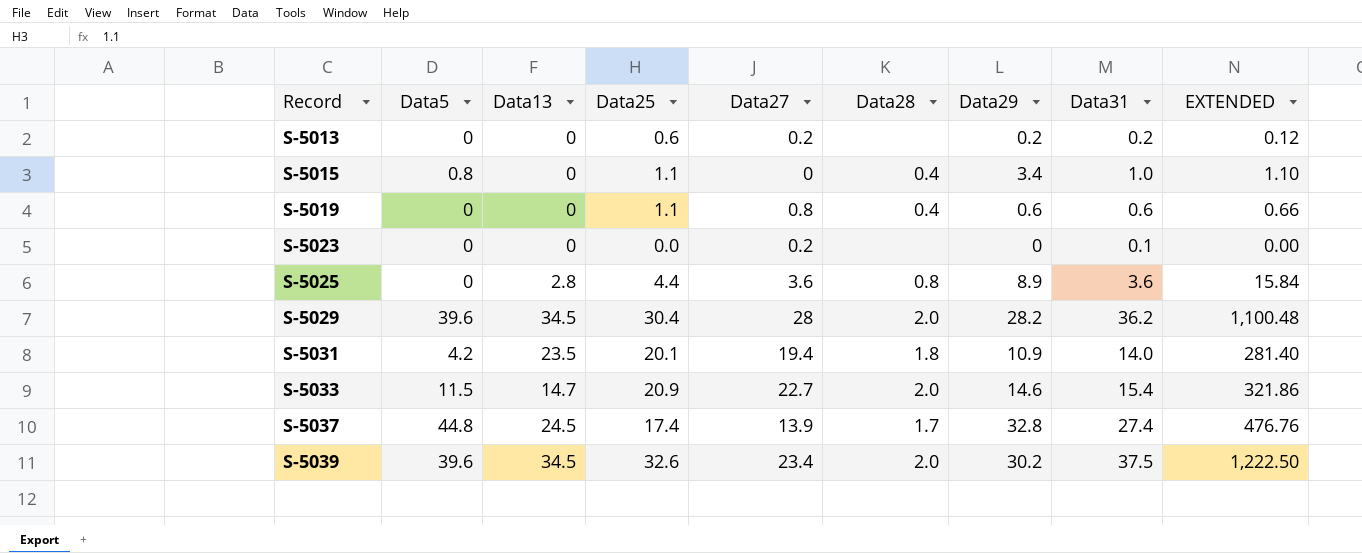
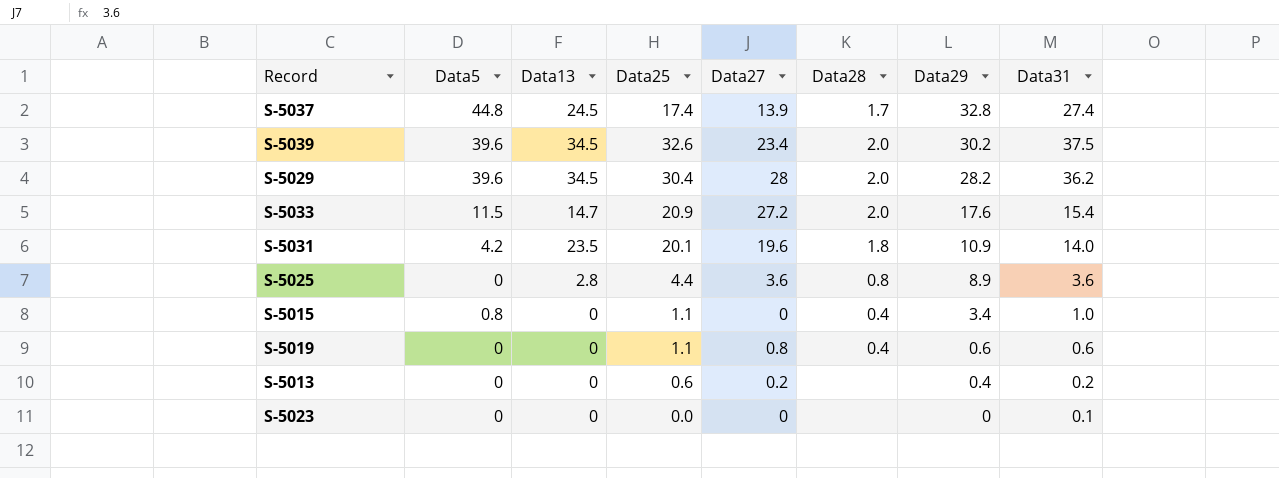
row order: Record ascending -> Data29 descending
column EXTENDED | formula: [Data25] * [Data31] -> none
S-5033 | Data27: 22.7 -> 27.2
S-5033 | Data29: 14.6 -> 17.6
S-5031 | Data27: 19.4 -> 19.6
S-5013 | Data29: 0.2 -> 0.4
S-5023 | Data27: 0.2 -> 0

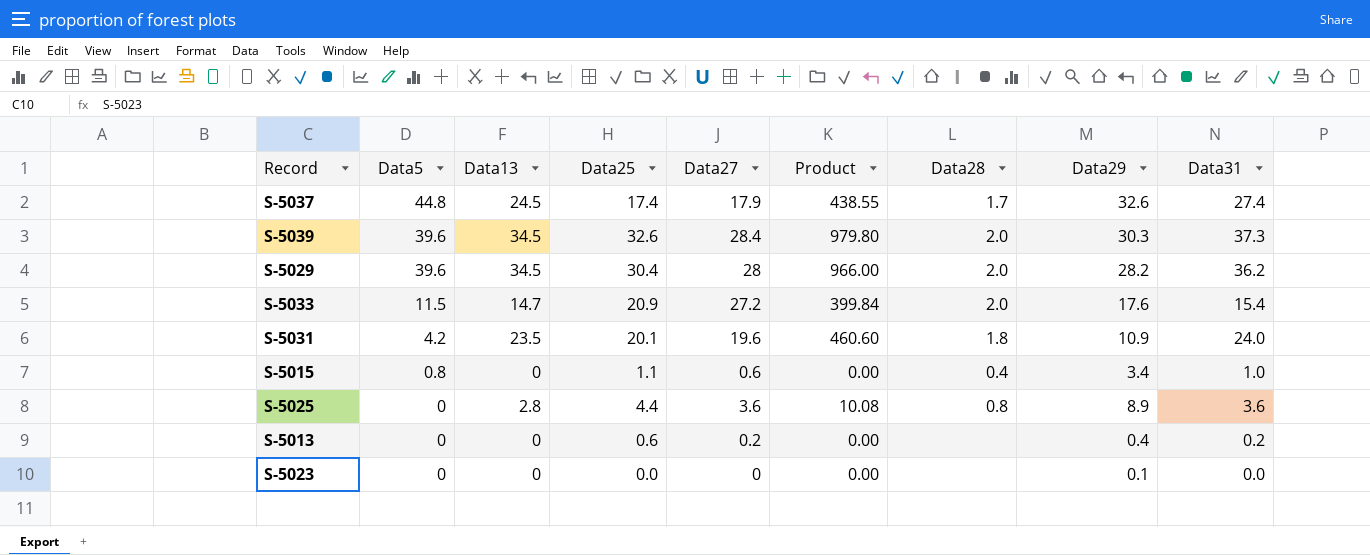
row order: Data29 descending -> Data5 descending
column Product | formula: none -> [Data13] * [Data27]
row S-5019: 0 | 0 | 1.1 | 0.8 | 0.4 | 0.6 | 0.6 -> none
S-5037 | Data27: 13.9 -> 17.9
S-5037 | Data29: 32.8 -> 32.6
S-5039 | Data27: 23.4 -> 28.4
S-5039 | Data29: 30.2 -> 30.3
S-5039 | Data31: 37.5 -> 37.3
S-5031 | Data31: 14.0 -> 24.0
S-5015 | Data27: 0 -> 0.6
S-5023 | Data29: 0 -> 0.1
S-5023 | Data31: 0.1 -> 0.0

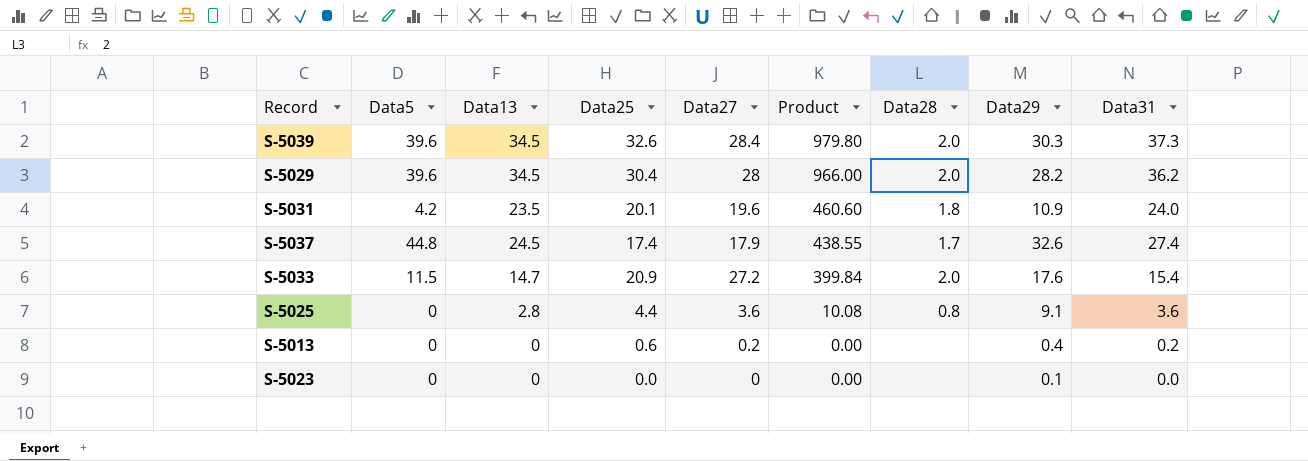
row order: Data5 descending -> Product descending
row S-5015: 0.8 | 0 | 1.1 | 0.6 | 0.00 | 0.4 | 3.4 | 1.0 -> none
S-5025 | Data29: 8.9 -> 9.1

